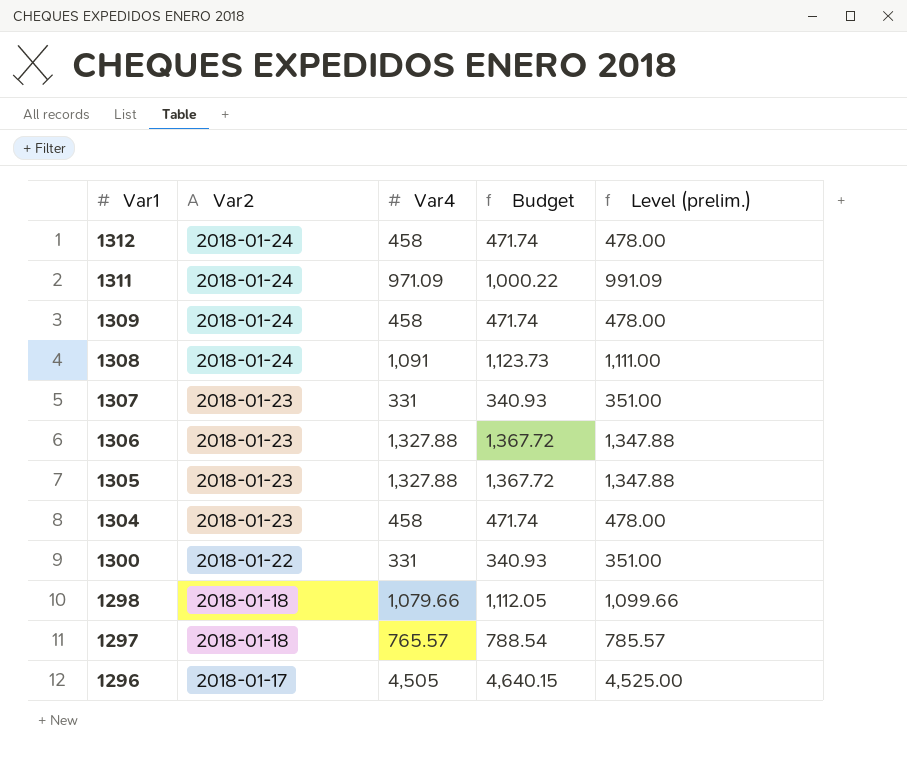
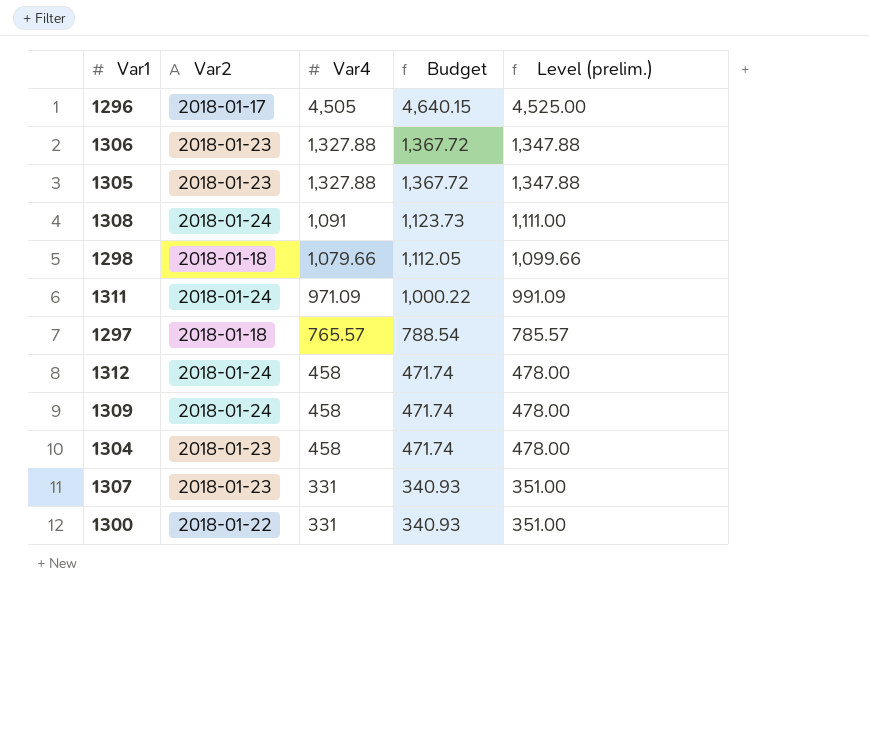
row order: Var1 descending -> Var4 descending

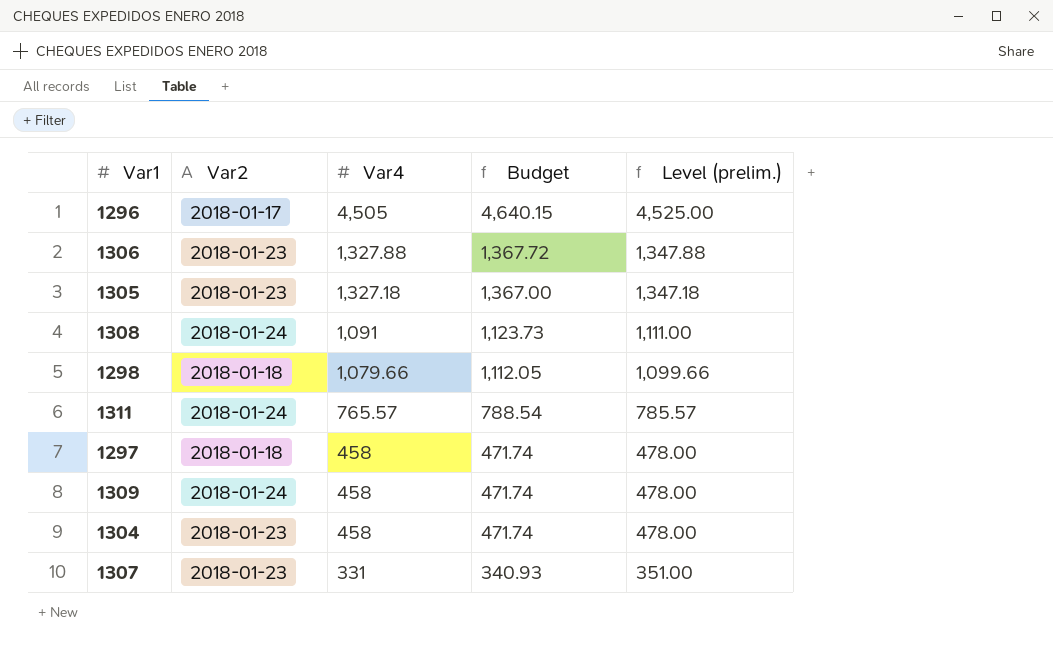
row 1312: 2018-01-24 | 458 | 471.74 | 478.00 -> none
row 1300: 2018-01-22 | 331 | 340.93 | 351.00 -> none
1305 | Var4: 1,327.88 -> 1,327.18
1305 | Budget: 1,367.72 -> 1,367.00
1305 | Level (prelim.): 1,347.88 -> 1,347.18
1311 | Var4: 971.09 -> 765.57
1311 | Budget: 1,000.22 -> 788.54
1311 | Level (prelim.): 991.09 -> 785.57
1297 | Var4: 765.57 -> 458
1297 | Budget: 788.54 -> 471.74
1297 | Level (prelim.): 785.57 -> 478.00

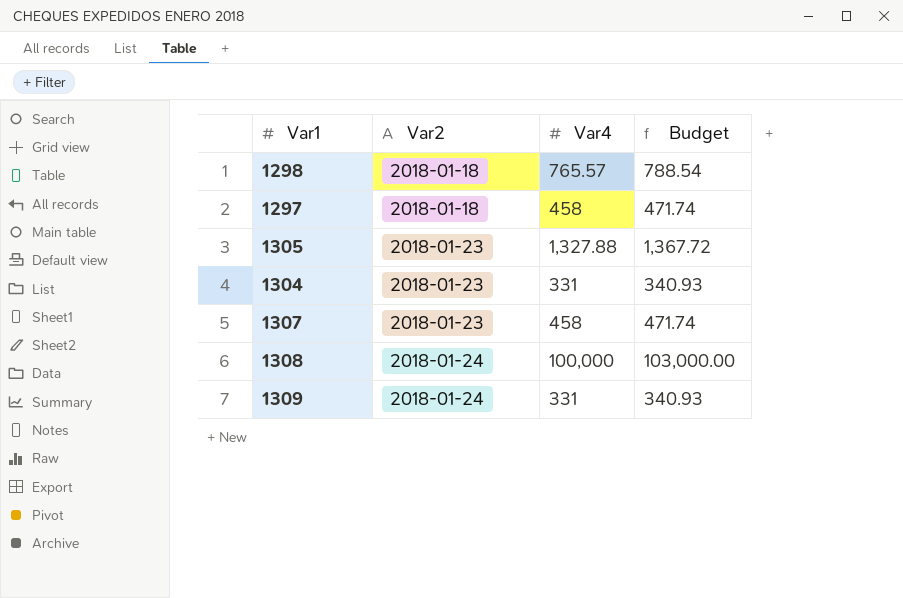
row order: Var4 descending -> Var2 ascending
column Level (prelim.) | formula: [Var4] + 20 -> none
row 1296: 2018-01-17 | 4,505 | 4,640.15 | 4,525.00 -> none
row 1306: 2018-01-23 | 1,327.88 | 1,367.72 | 1,347.88 -> none
row 1311: 2018-01-24 | 765.57 | 788.54 | 785.57 -> none
1298 | Var4: 1,079.66 -> 765.57
1298 | Budget: 1,112.05 -> 788.54
1305 | Var4: 1,327.18 -> 1,327.88
1305 | Budget: 1,367.00 -> 1,367.72
1304 | Var4: 458 -> 331
1304 | Budget: 471.74 -> 340.93
1307 | Var4: 331 -> 458
1307 | Budget: 340.93 -> 471.74
1308 | Var4: 1,091 -> 100,000
1308 | Budget: 1,123.73 -> 103,000.00
1309 | Var4: 458 -> 331
1309 | Budget: 471.74 -> 340.93

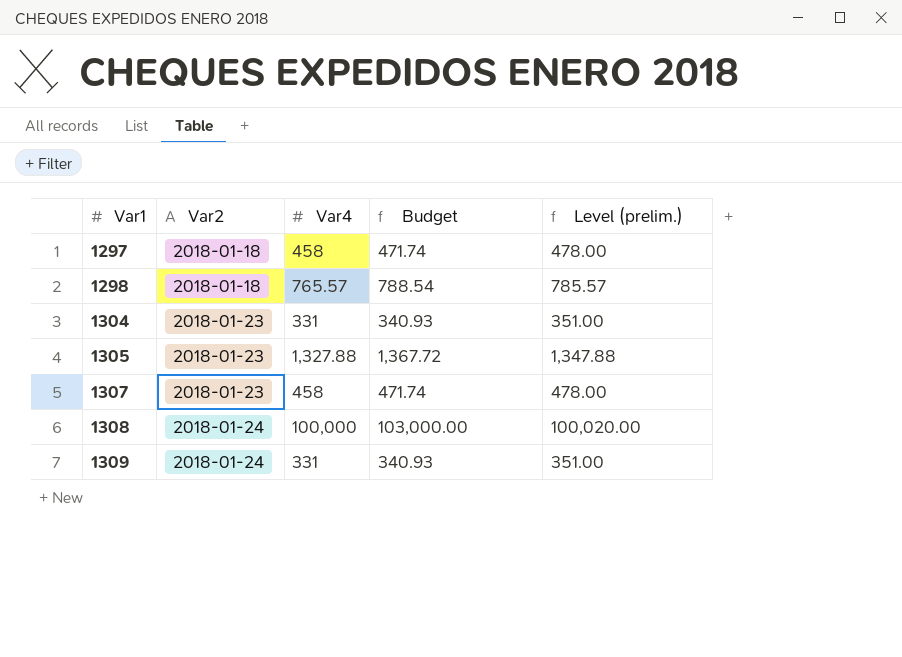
row order: Var2 ascending -> Var1 ascending
column Level (prelim.) | formula: none -> [Var4] + 20

